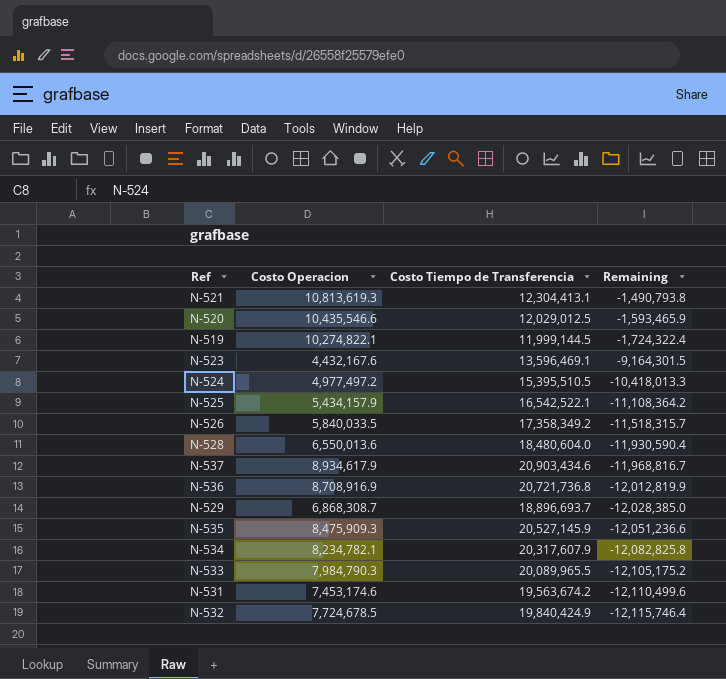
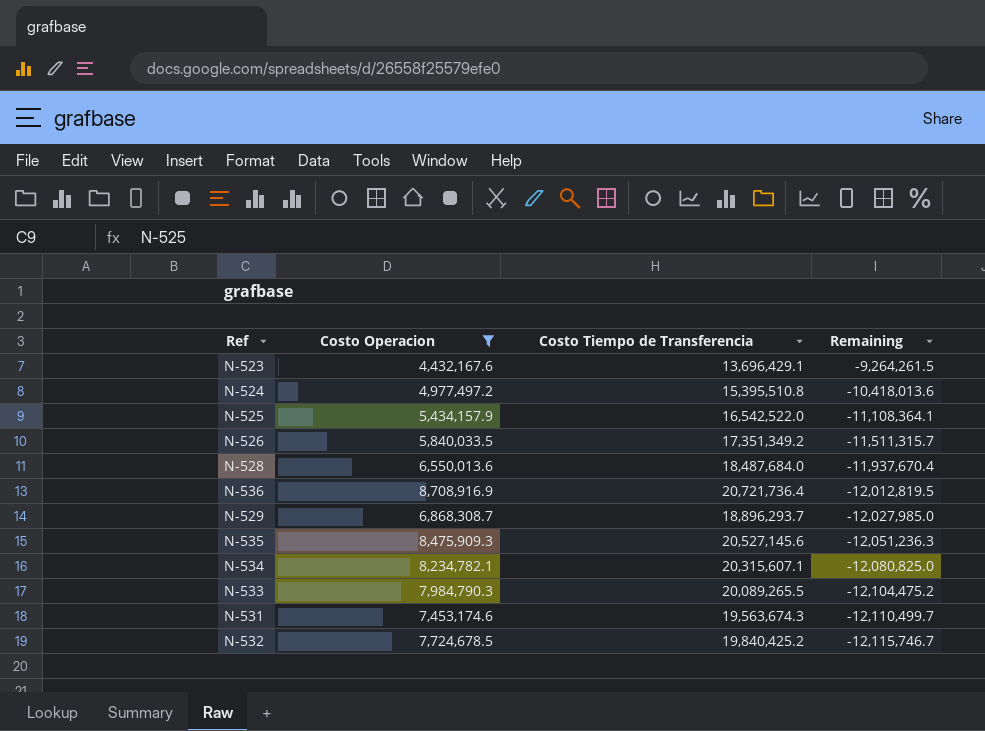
filter: none -> Costo Operacion <= 8,708,916.9
N-523 | Costo Tiempo de Transferencia: 13,596,469.1 -> 13,696,429.1
N-523 | Remaining: -9,164,301.5 -> -9,264,261.5
N-524 | Costo Tiempo de Transferencia: 15,395,510.5 -> 15,395,510.8
N-524 | Remaining: -10,418,013.3 -> -10,418,013.6
N-525 | Costo Tiempo de Transferencia: 16,542,522.1 -> 16,542,522.0
N-525 | Remaining: -11,108,364.2 -> -11,108,364.1
N-526 | Costo Tiempo de Transferencia: 17,358,349.2 -> 17,351,349.2
N-526 | Remaining: -11,518,315.7 -> -11,511,315.7
N-528 | Costo Tiempo de Transferencia: 18,480,604.0 -> 18,487,684.0
N-528 | Remaining: -11,930,590.4 -> -11,937,670.4
N-536 | Costo Tiempo de Transferencia: 20,721,736.8 -> 20,721,736.4
N-536 | Remaining: -12,012,819.9 -> -12,012,819.5
N-529 | Costo Tiempo de Transferencia: 18,896,693.7 -> 18,896,293.7
N-529 | Remaining: -12,028,385.0 -> -12,027,985.0
N-535 | Costo Tiempo de Transferencia: 20,527,145.9 -> 20,527,145.6
N-535 | Remaining: -12,051,236.6 -> -12,051,236.3
N-534 | Costo Tiempo de Transferencia: 20,317,607.9 -> 20,315,607.1
N-534 | Remaining: -12,082,825.8 -> -12,080,825.0
N-533 | Costo Tiempo de Transferencia: 20,089,965.5 -> 20,089,265.5
N-533 | Remaining: -12,105,175.2 -> -12,104,475.2
N-531 | Costo Tiempo de Transferencia: 19,563,674.2 -> 19,563,674.3
N-531 | Remaining: -12,110,499.6 -> -12,110,499.7
N-532 | Costo Tiempo de Transferencia: 19,840,424.9 -> 19,840,425.2
N-532 | Remaining: -12,115,746.4 -> -12,115,746.7

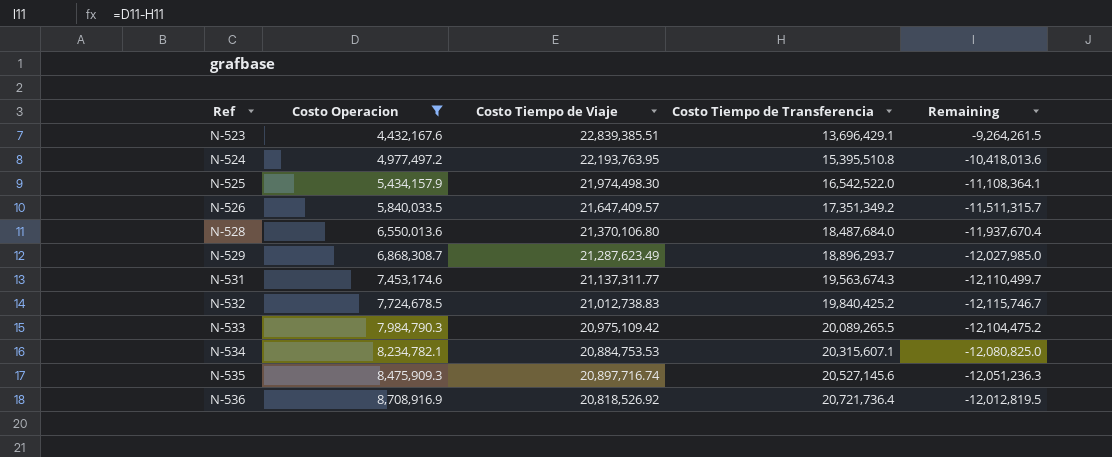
row order: Remaining descending -> Ref ascending
column Costo Tiempo de Viaje | position: none -> 3

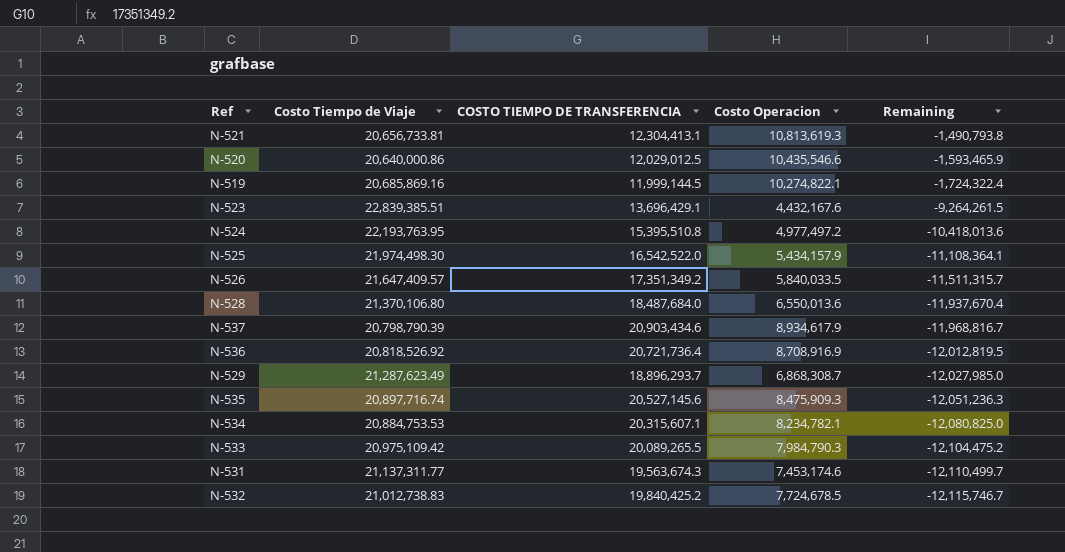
filter: Costo Operacion <= 8,708,916.9 -> none
row order: Ref ascending -> Remaining descending
column name: Costo Tiempo de Transferencia -> COSTO TIEMPO DE TRANSFERENCIA
column Costo Operacion | position: 2 -> 4

